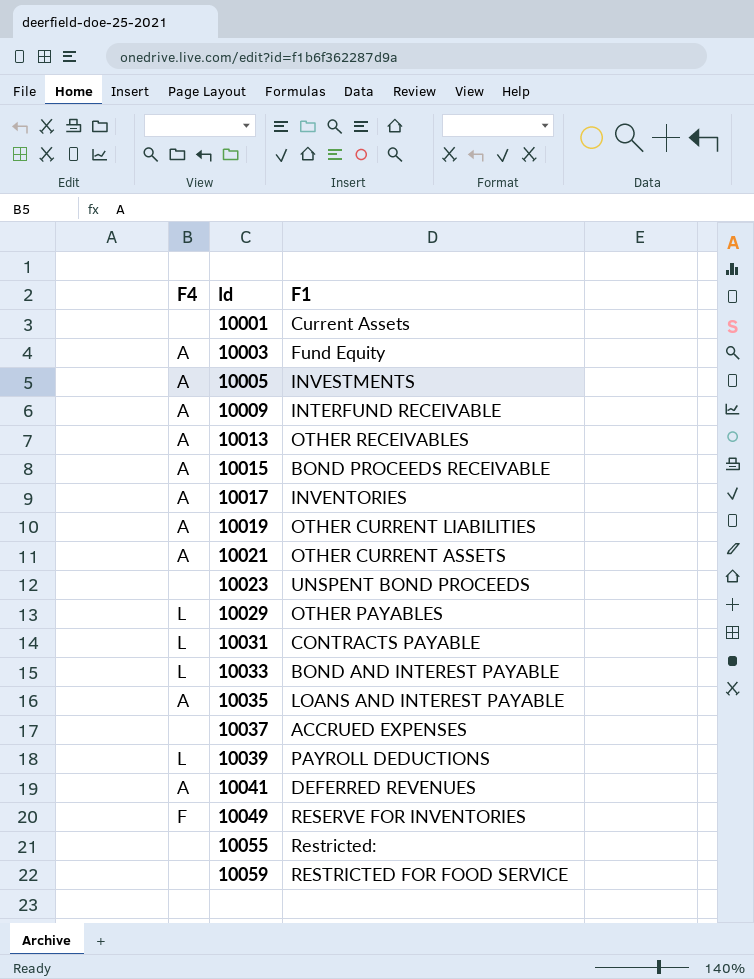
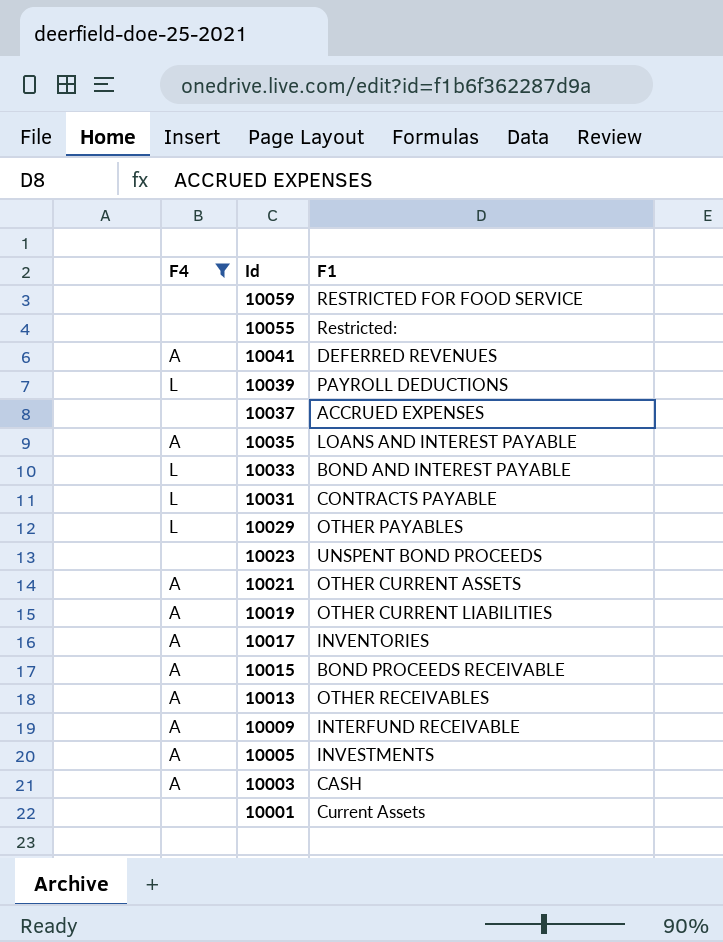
filter: none -> F4 != F
row order: Id ascending -> Id descending
10003 | F1: Fund Equity -> CASH

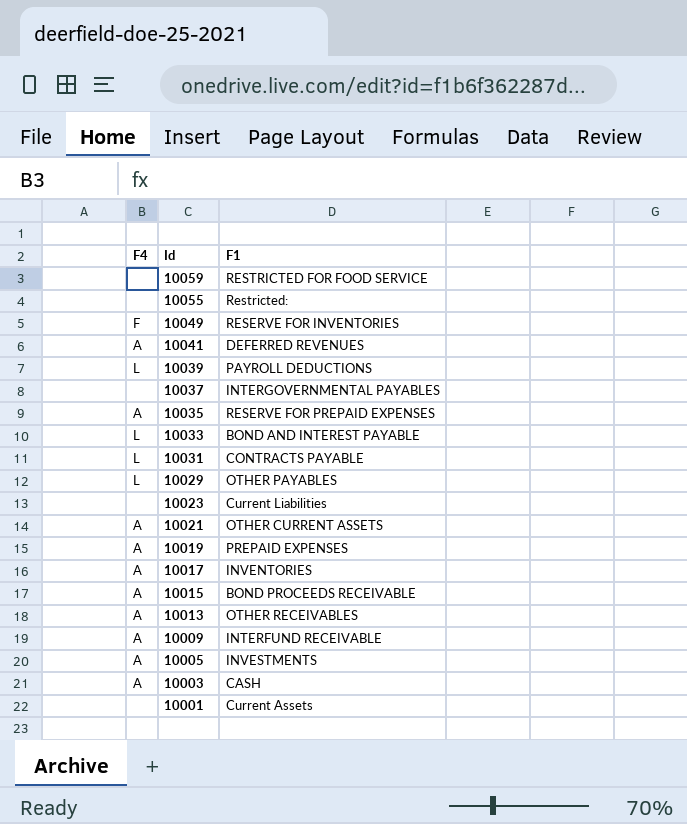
filter: F4 != F -> none
10037 | F1: ACCRUED EXPENSES -> INTERGOVERNMENTAL PAYABLES
10035 | F1: LOANS AND INTEREST PAYABLE -> RESERVE FOR PREPAID EXPENSES
10023 | F1: UNSPENT BOND PROCEEDS -> Current Liabilities
10019 | F1: OTHER CURRENT LIABILITIES -> PREPAID EXPENSES

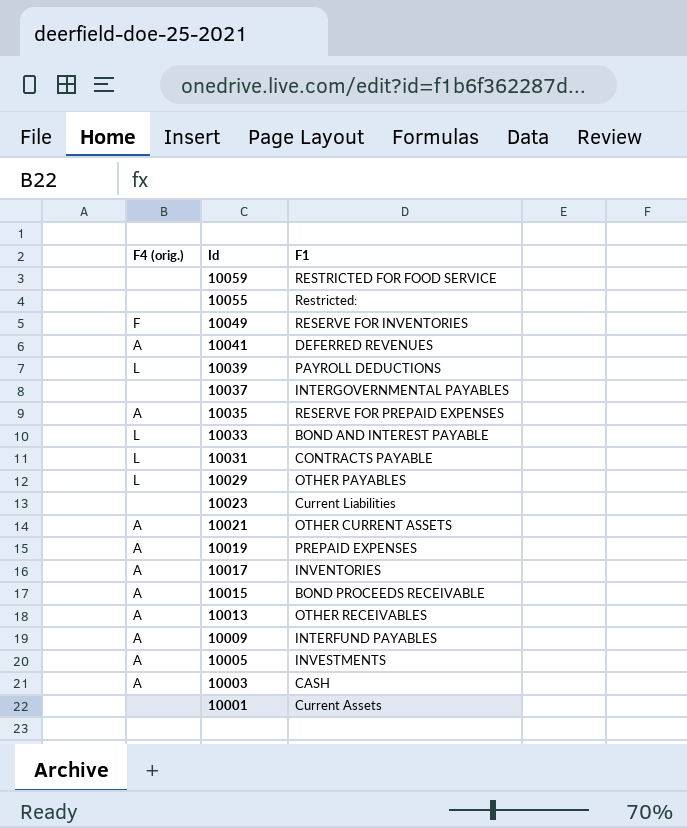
column name: F4 -> F4 (orig.)
10009 | F1: INTERFUND RECEIVABLE -> INTERFUND PAYABLES

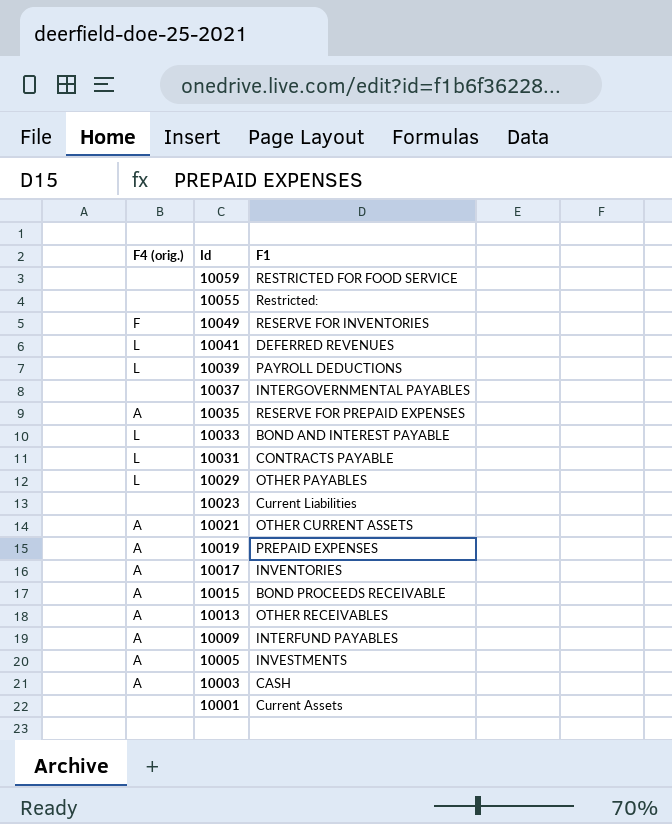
10041 | F4 (orig.): A -> L

